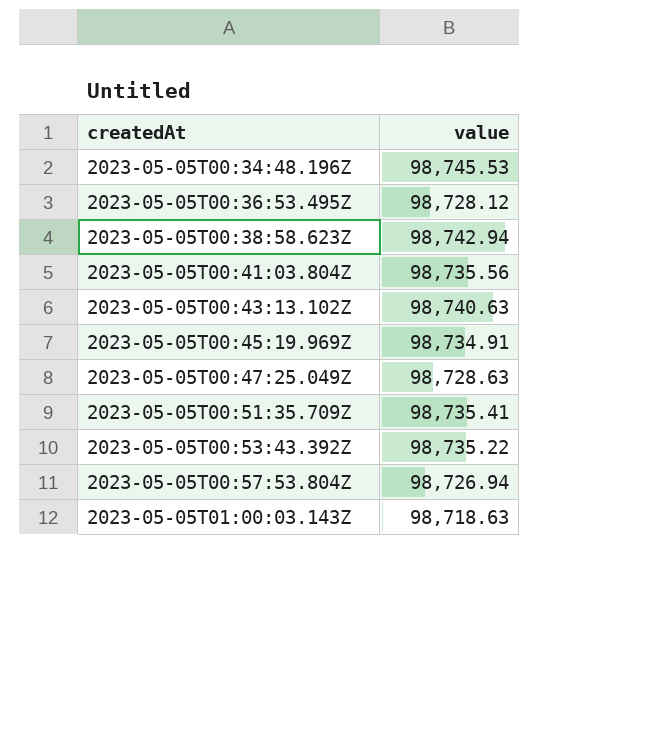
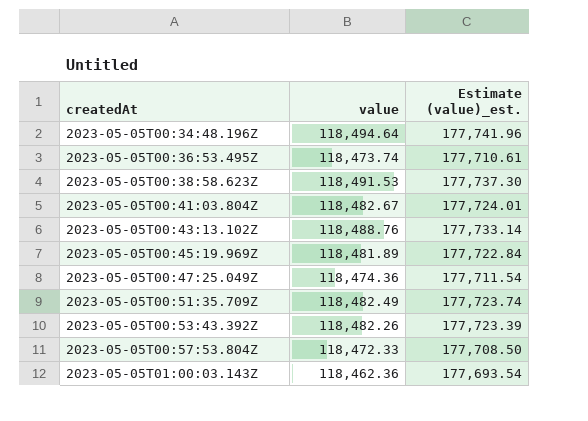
column Estimate (value)_est. | formula: none -> [value] * 1.5
2023-05-05T00:34:48.196Z | value: 98,745.53 -> 118,494.64
2023-05-05T00:36:53.495Z | value: 98,728.12 -> 118,473.74
2023-05-05T00:38:58.623Z | value: 98,742.94 -> 118,491.53
2023-05-05T00:41:03.804Z | value: 98,735.56 -> 118,482.67
2023-05-05T00:43:13.102Z | value: 98,740.63 -> 118,488.76
2023-05-05T00:45:19.969Z | value: 98,734.91 -> 118,481.89
2023-05-05T00:47:25.049Z | value: 98,728.63 -> 118,474.36
2023-05-05T00:51:35.709Z | value: 98,735.41 -> 118,482.49
2023-05-05T00:53:43.392Z | value: 98,735.22 -> 118,482.26
2023-05-05T00:57:53.804Z | value: 98,726.94 -> 118,472.33
2023-05-05T01:00:03.143Z | value: 98,718.63 -> 118,462.36

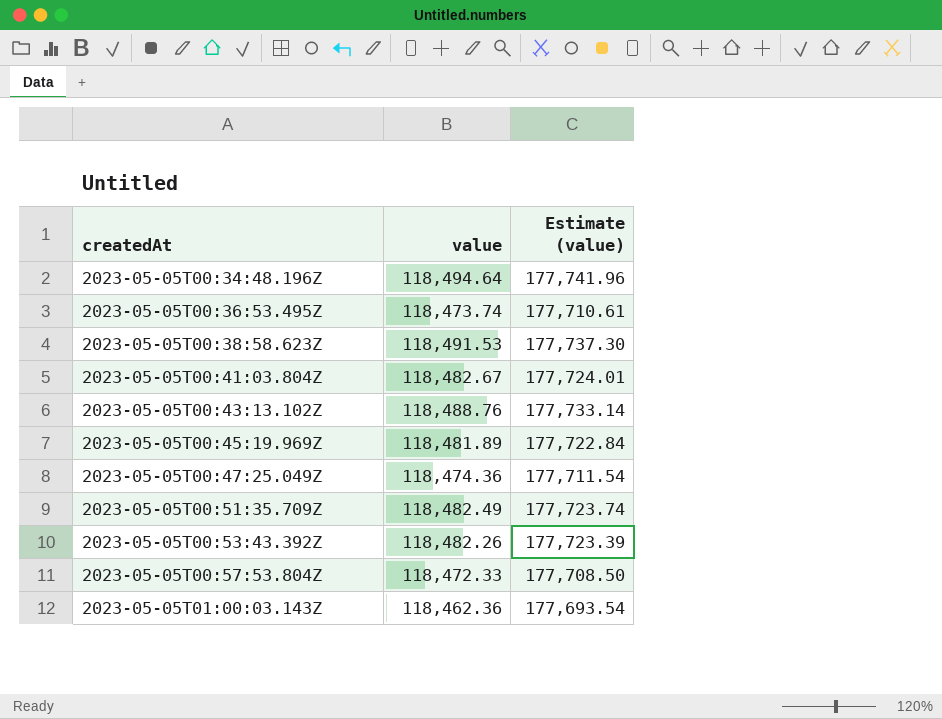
column name: Estimate (value)_est. -> Estimate (value)

